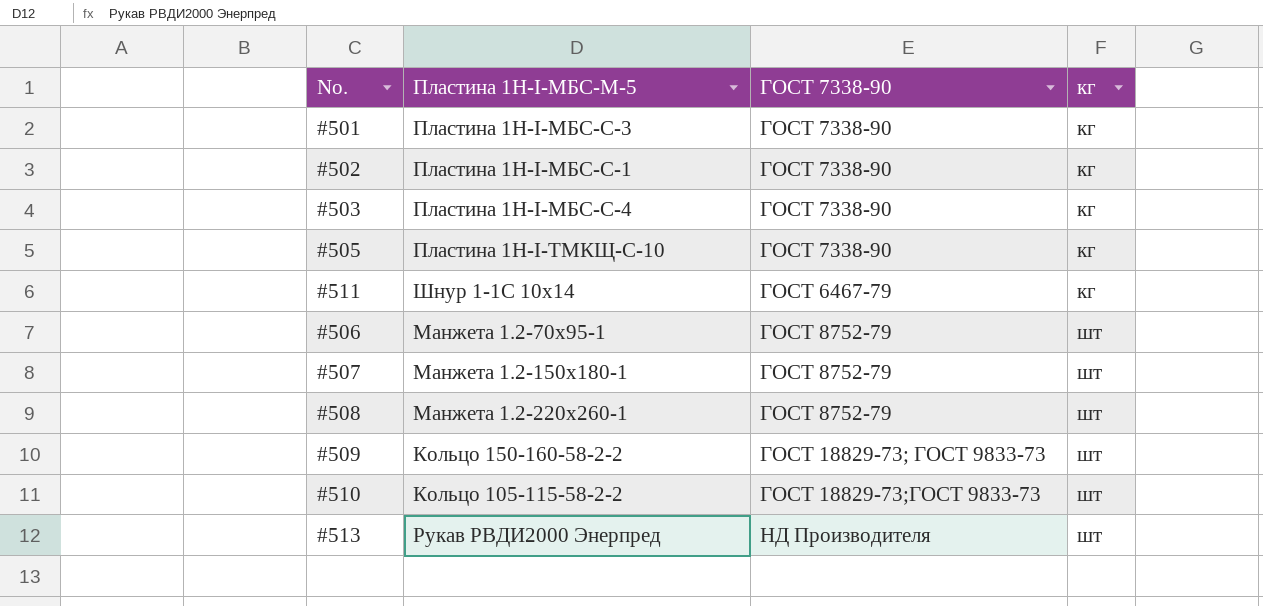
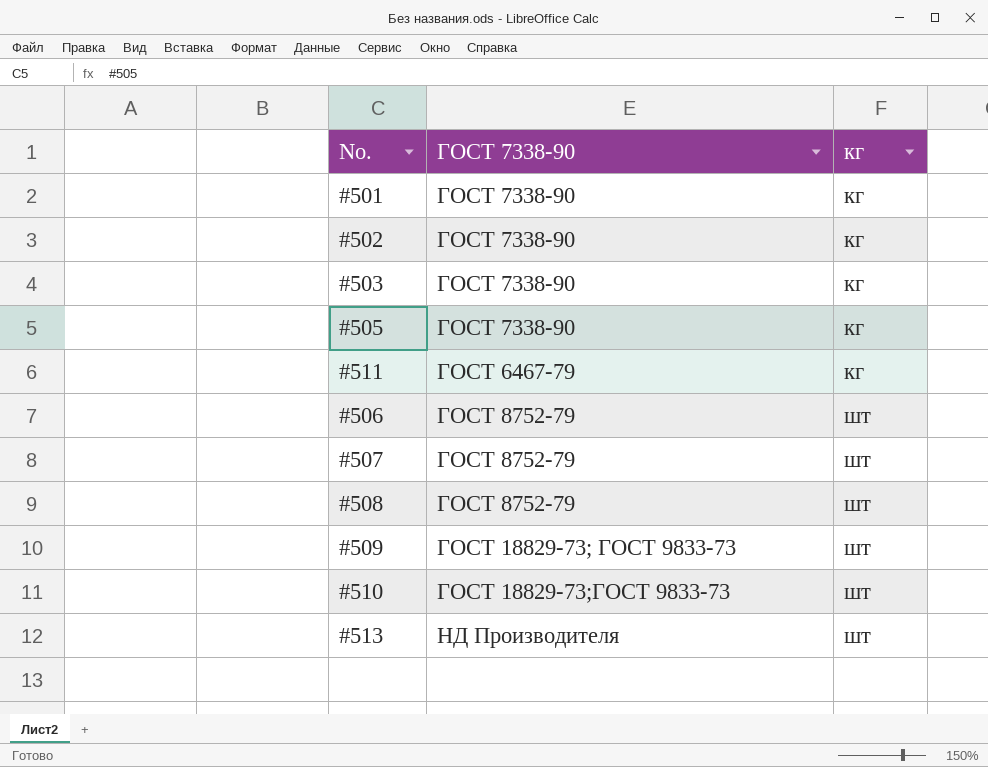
column Пластина 1Н-I-МБС-М-5 | position: 2 -> none

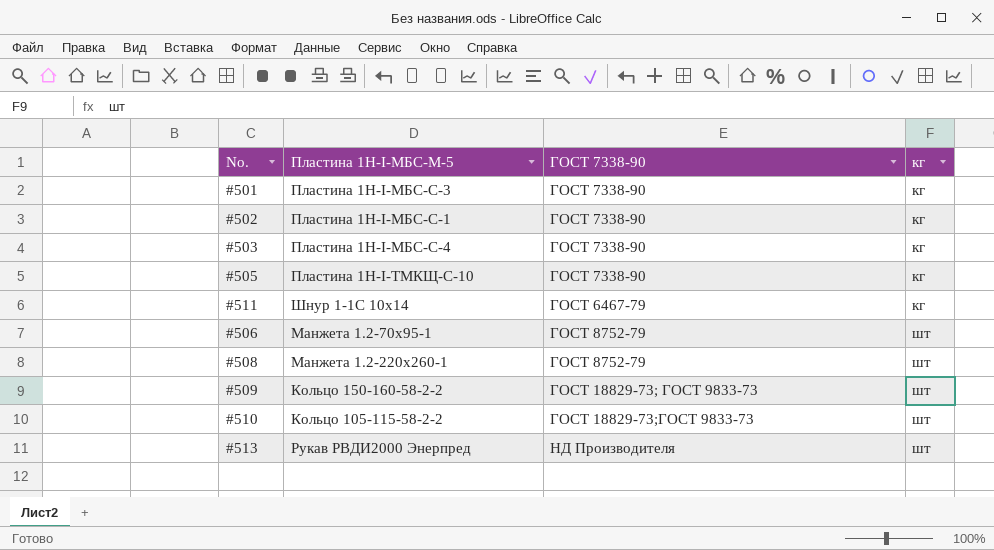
column Пластина 1Н-I-МБС-М-5 | position: none -> 2
row #507: ГОСТ 8752-79 | шт -> none

